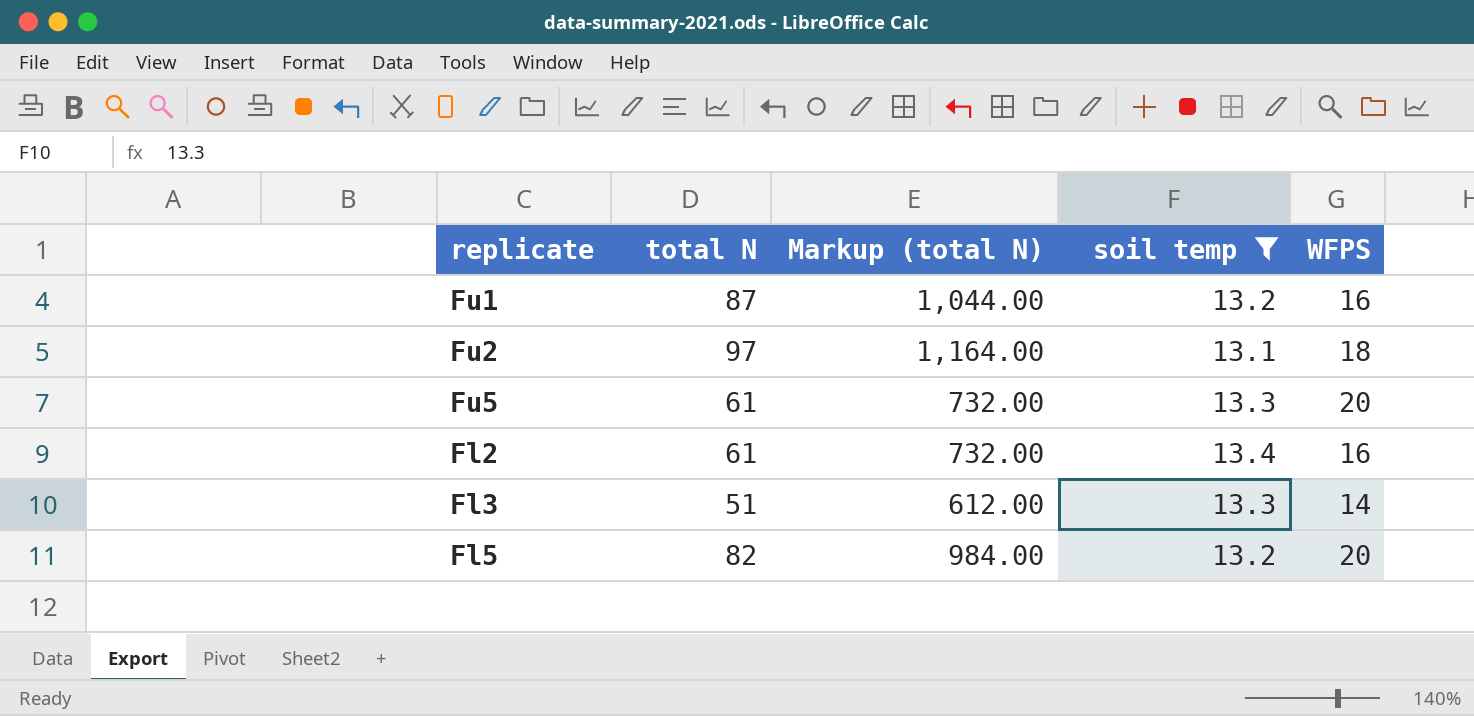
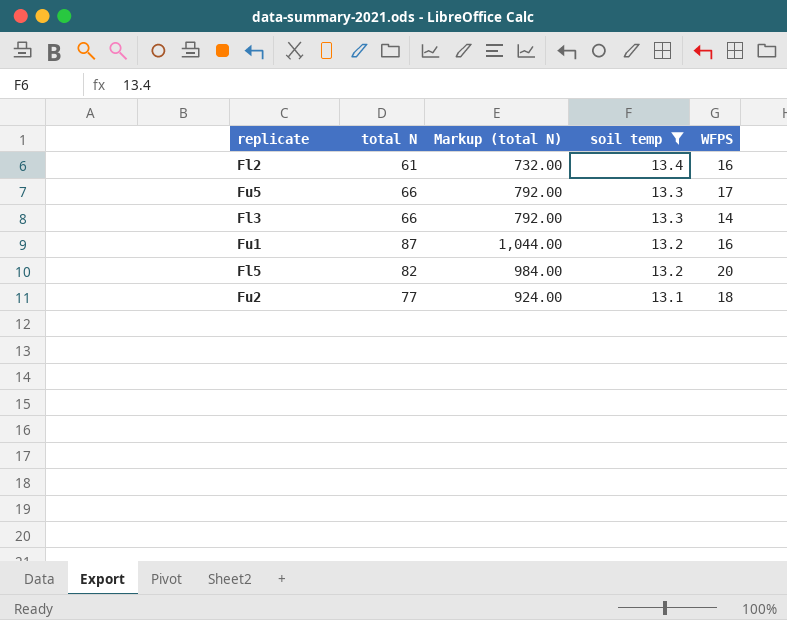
row order: none -> soil temp descending
Fu5 | total N: 61 -> 66
Fu5 | Markup (total N): 732.00 -> 792.00
Fu5 | WFPS: 20 -> 17
Fl3 | total N: 51 -> 66
Fl3 | Markup (total N): 612.00 -> 792.00
Fu2 | total N: 97 -> 77
Fu2 | Markup (total N): 1,164.00 -> 924.00

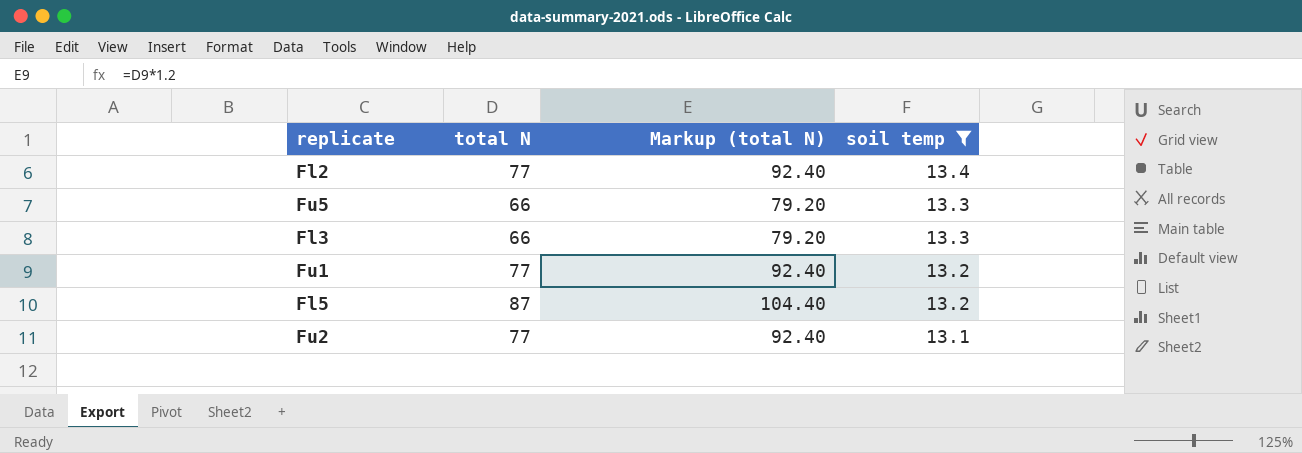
column WFPS | position: 5 -> none
column Markup (total N) | formula: [total N] * 12 -> [total N] * 1.2
Fl2 | total N: 61 -> 77
Fu1 | total N: 87 -> 77
Fl5 | total N: 82 -> 87

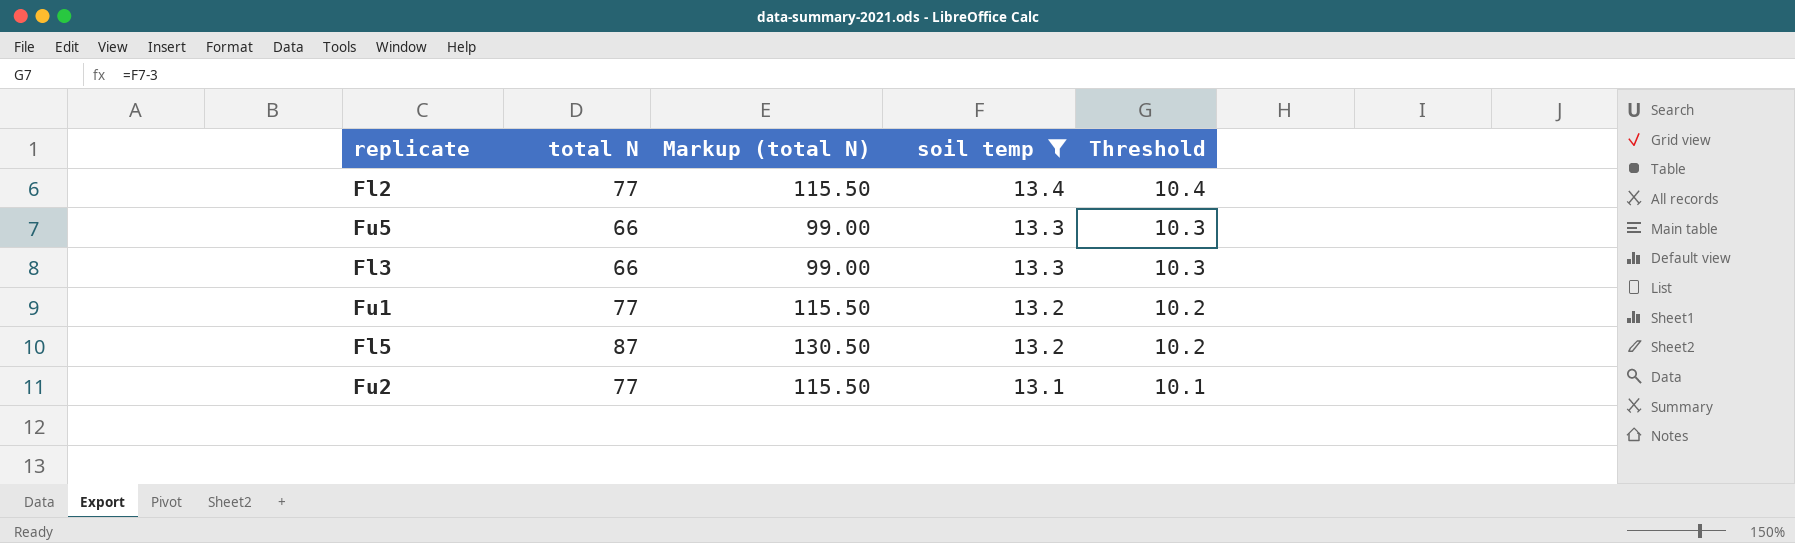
column Markup (total N) | formula: [total N] * 1.2 -> [total N] * 1.5
column Threshold | formula: none -> [soil temp] - 3

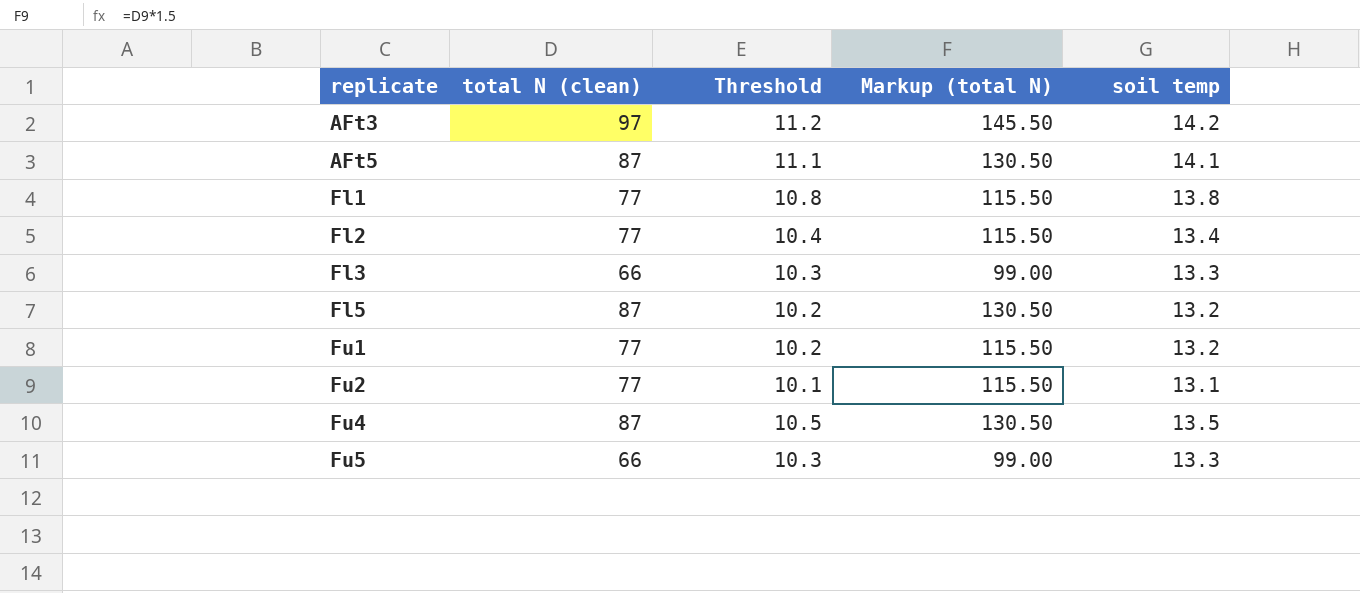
filter: soil temp <= 13.4 -> none
row order: soil temp descending -> replicate ascending
column name: total N -> total N (clean)
column Threshold | position: 5 -> 3

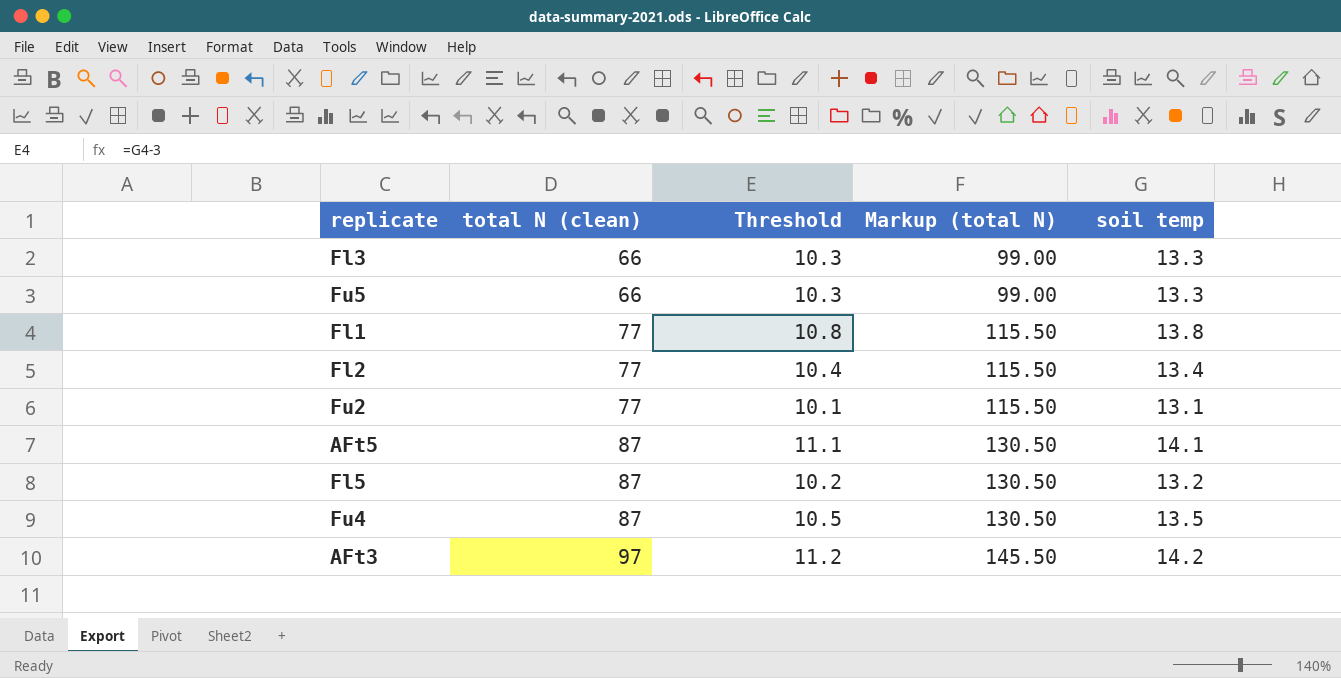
row order: replicate ascending -> total N (clean) ascending
row Fu1: 77 | 10.2 | 115.50 | 13.2 -> none

